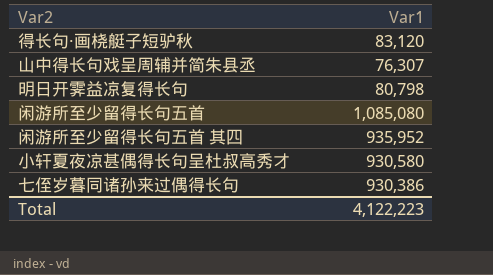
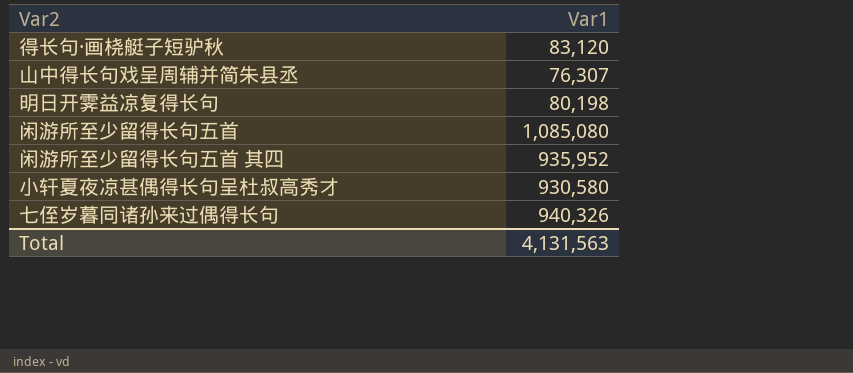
明日开霁益凉复得长句 | Var1: 80,798 -> 80,198
七侄岁暮同诸孙来过偶得长句 | Var1: 930,386 -> 940,326
Total | Var1: 4,122,223 -> 4,131,563

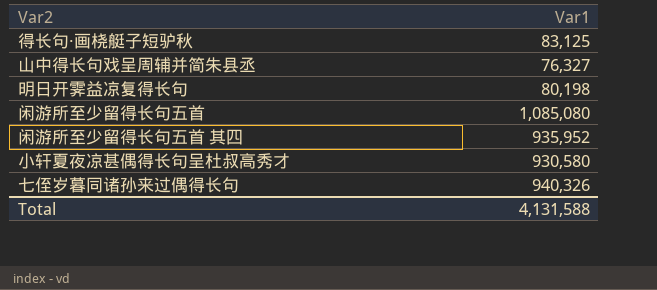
得长句·画桡艇子短驴秋 | Var1: 83,120 -> 83,125
山中得长句戏呈周辅并简朱县丞 | Var1: 76,307 -> 76,327
Total | Var1: 4,131,563 -> 4,131,588

